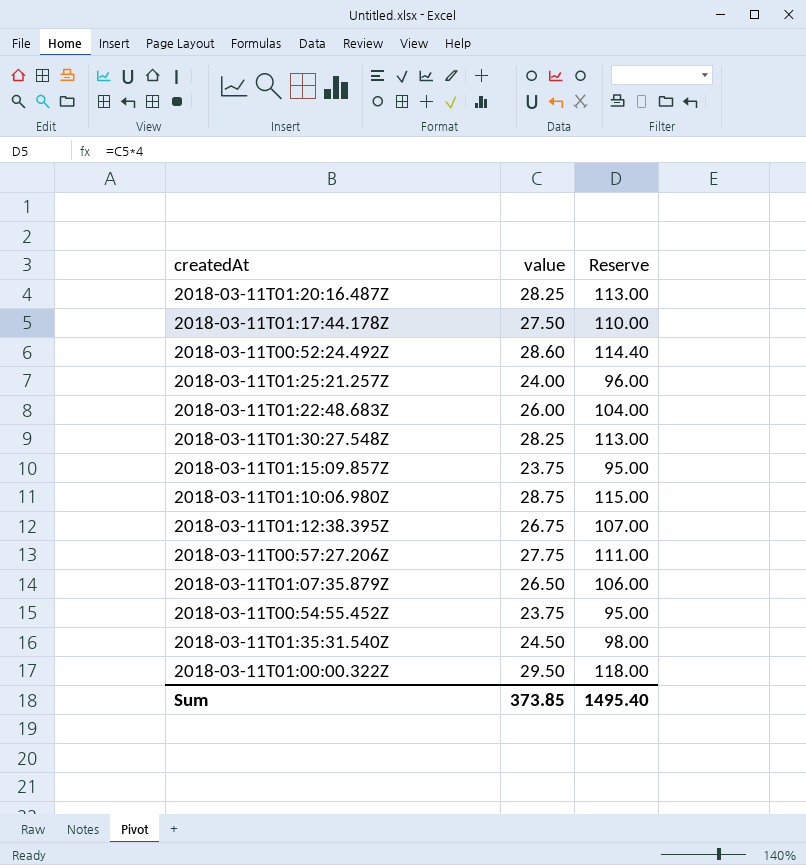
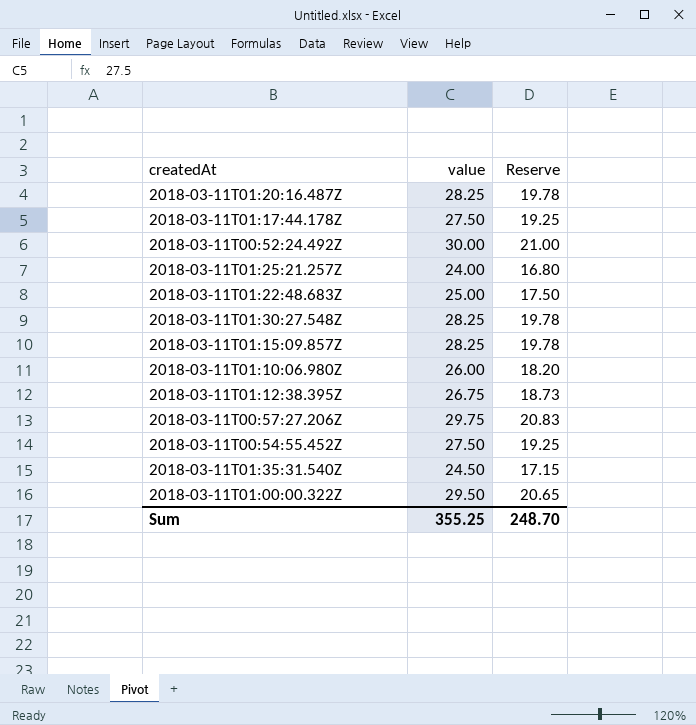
column Reserve | formula: [value] * 4 -> [value] * 0.7
row 2018-03-11T01:07:35.879Z: 26.50 | 106.00 -> none
2018-03-11T00:52:24.492Z | value: 28.60 -> 30.00
2018-03-11T01:22:48.683Z | value: 26.00 -> 25.00
2018-03-11T01:15:09.857Z | value: 23.75 -> 28.25
2018-03-11T01:10:06.980Z | value: 28.75 -> 26.00
2018-03-11T00:57:27.206Z | value: 27.75 -> 29.75
2018-03-11T00:54:55.452Z | value: 23.75 -> 27.50
Sum | value: 373.85 -> 355.25
Sum | Reserve: 1495.40 -> 248.70

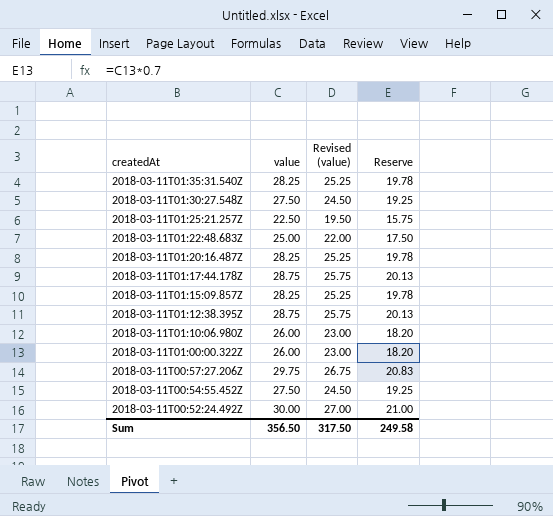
row order: none -> createdAt descending
column Revised (value) | formula: none -> [value] - 3
2018-03-11T01:35:31.540Z | value: 24.50 -> 28.25
2018-03-11T01:35:31.540Z | Reserve: 17.15 -> 19.78
2018-03-11T01:30:27.548Z | value: 28.25 -> 27.50
2018-03-11T01:30:27.548Z | Reserve: 19.78 -> 19.25
2018-03-11T01:25:21.257Z | value: 24.00 -> 22.50
2018-03-11T01:25:21.257Z | Reserve: 16.80 -> 15.75
2018-03-11T01:17:44.178Z | value: 27.50 -> 28.75
2018-03-11T01:17:44.178Z | Reserve: 19.25 -> 20.13
2018-03-11T01:12:38.395Z | value: 26.75 -> 28.75
2018-03-11T01:12:38.395Z | Reserve: 18.73 -> 20.13
2018-03-11T01:00:00.322Z | value: 29.50 -> 26.00
2018-03-11T01:00:00.322Z | Reserve: 20.65 -> 18.20
Sum | value: 355.25 -> 356.50
Sum | Reserve: 248.70 -> 249.58

